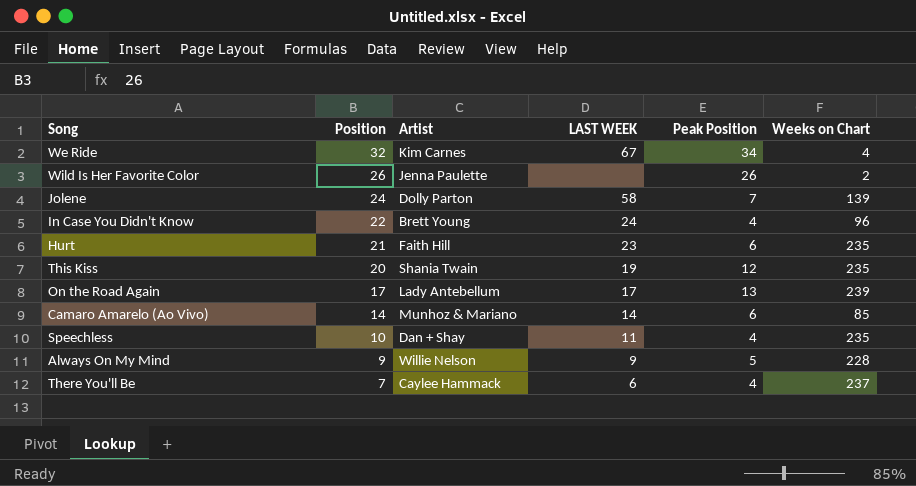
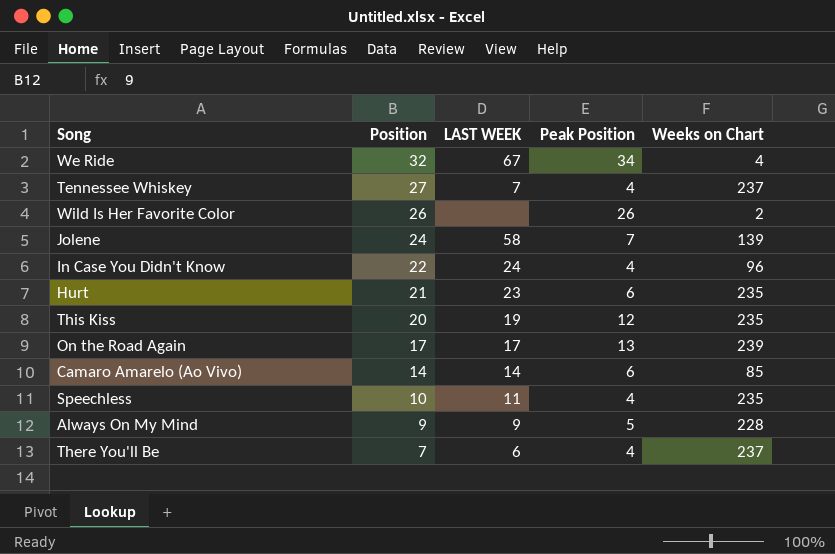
column Artist | position: 3 -> none
row Tennessee Whiskey: none -> 27 | 7 | 4 | 237

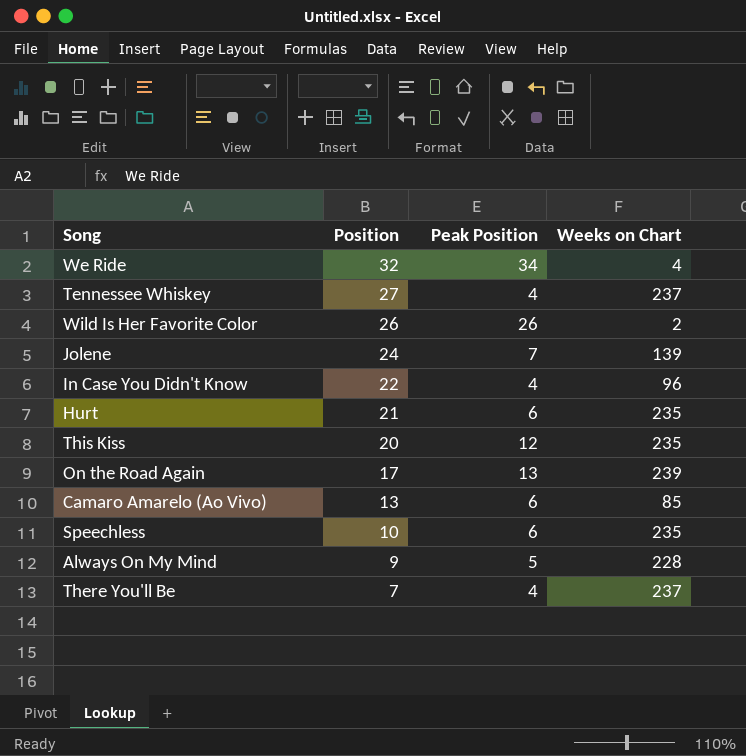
column LAST WEEK | position: 3 -> none
Camaro Amarelo (Ao Vivo) | Position: 14 -> 13
Speechless | Peak Position: 4 -> 6

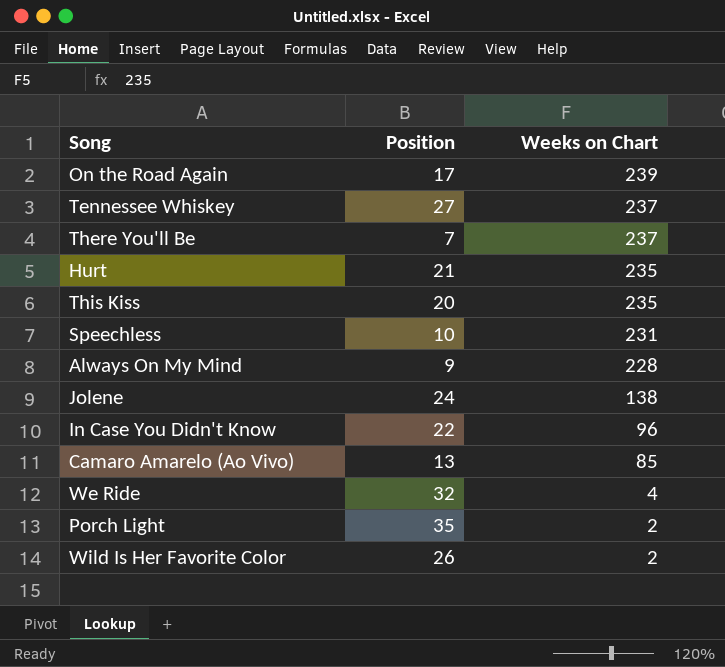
row order: Position descending -> Weeks on Chart descending
column Peak Position | position: 3 -> none
Speechless | Weeks on Chart: 235 -> 231
Jolene | Weeks on Chart: 139 -> 138
row Porch Light: none -> 35 | 2

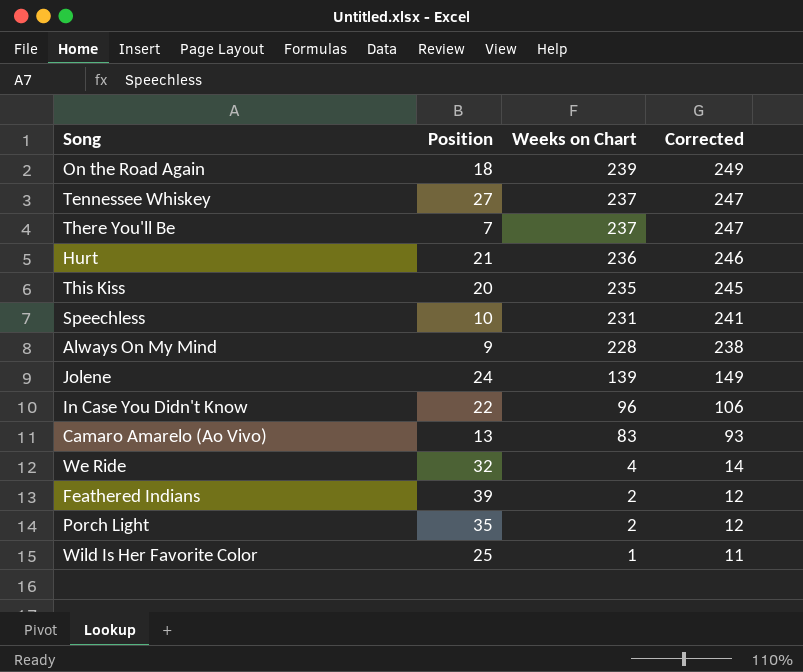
column Corrected | formula: none -> [Weeks on Chart] + 10
On the Road Again | Position: 17 -> 18
Hurt | Weeks on Chart: 235 -> 236
Jolene | Weeks on Chart: 138 -> 139
Camaro Amarelo (Ao Vivo) | Weeks on Chart: 85 -> 83
row Feathered Indians: none -> 39 | 2 | 12
Wild Is Her Favorite Color | Position: 26 -> 25
Wild Is Her Favorite Color | Weeks on Chart: 2 -> 1

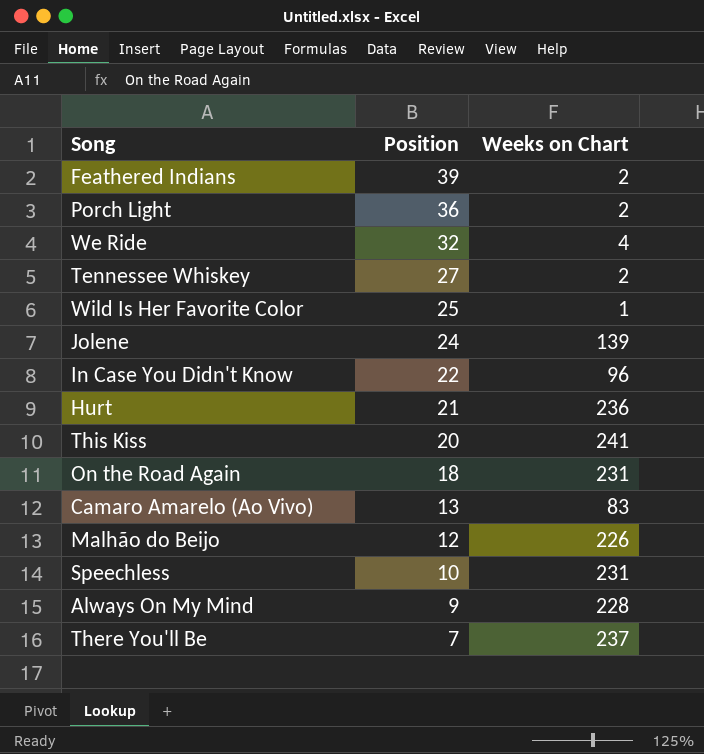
row order: Weeks on Chart descending -> Position descending
column Corrected | formula: [Weeks on Chart] + 10 -> none
Porch Light | Position: 35 -> 36
Tennessee Whiskey | Weeks on Chart: 237 -> 2
This Kiss | Weeks on Chart: 235 -> 241
On the Road Again | Weeks on Chart: 239 -> 231
row Malhão do Beijo: none -> 12 | 226

